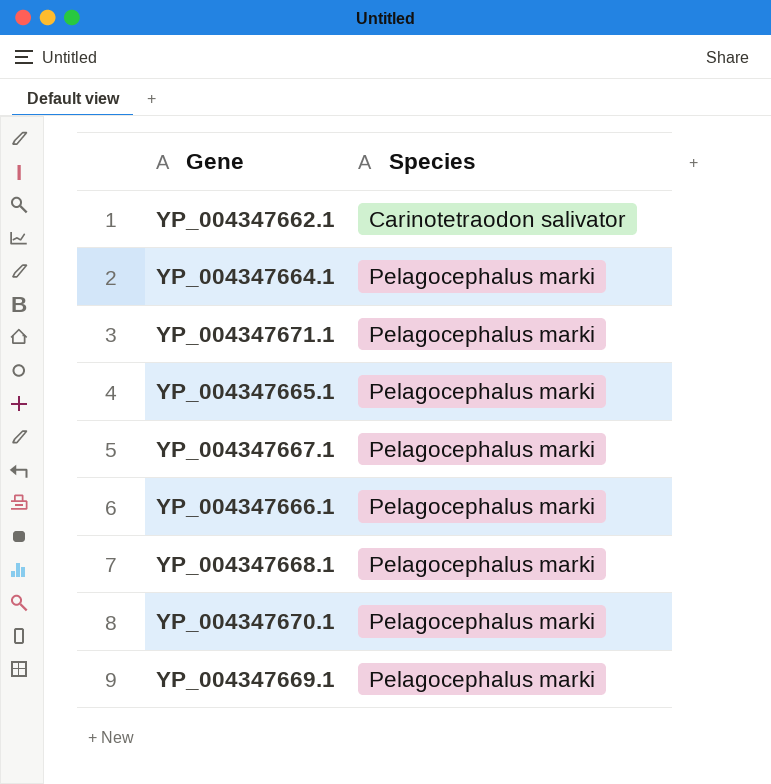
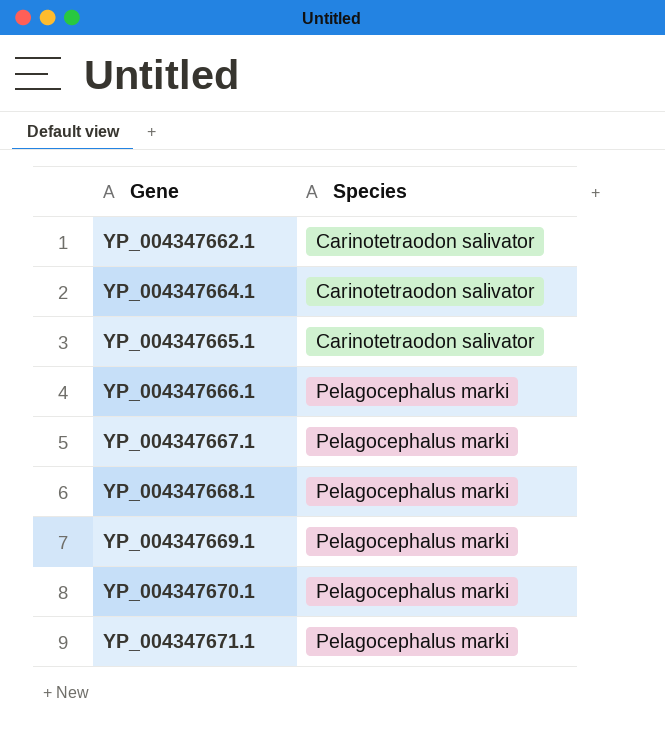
row order: Species ascending -> Gene ascending
YP_004347664.1 | Species: Pelagocephalus marki -> Carinotetraodon salivator
YP_004347665.1 | Species: Pelagocephalus marki -> Carinotetraodon salivator

